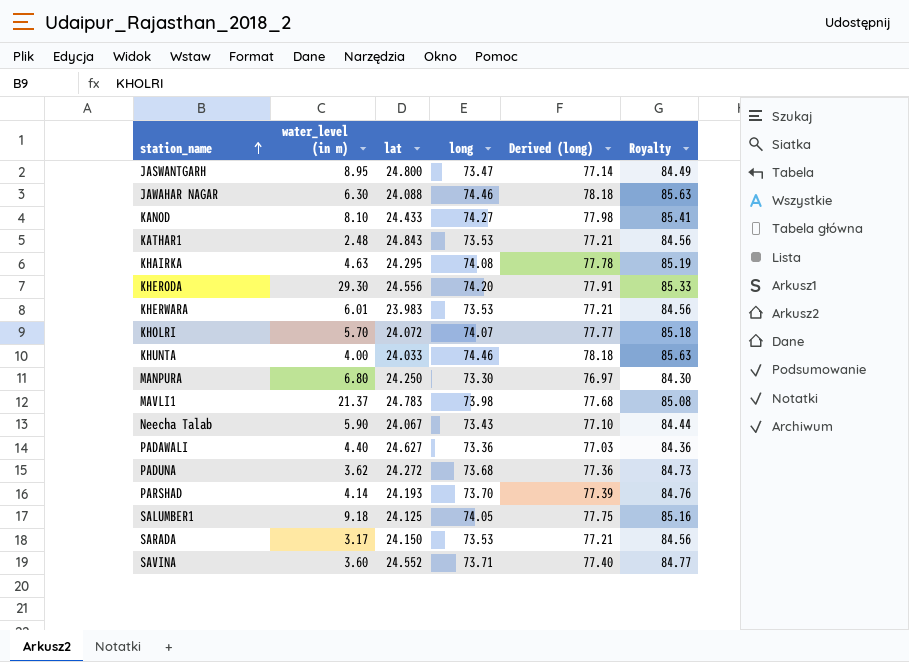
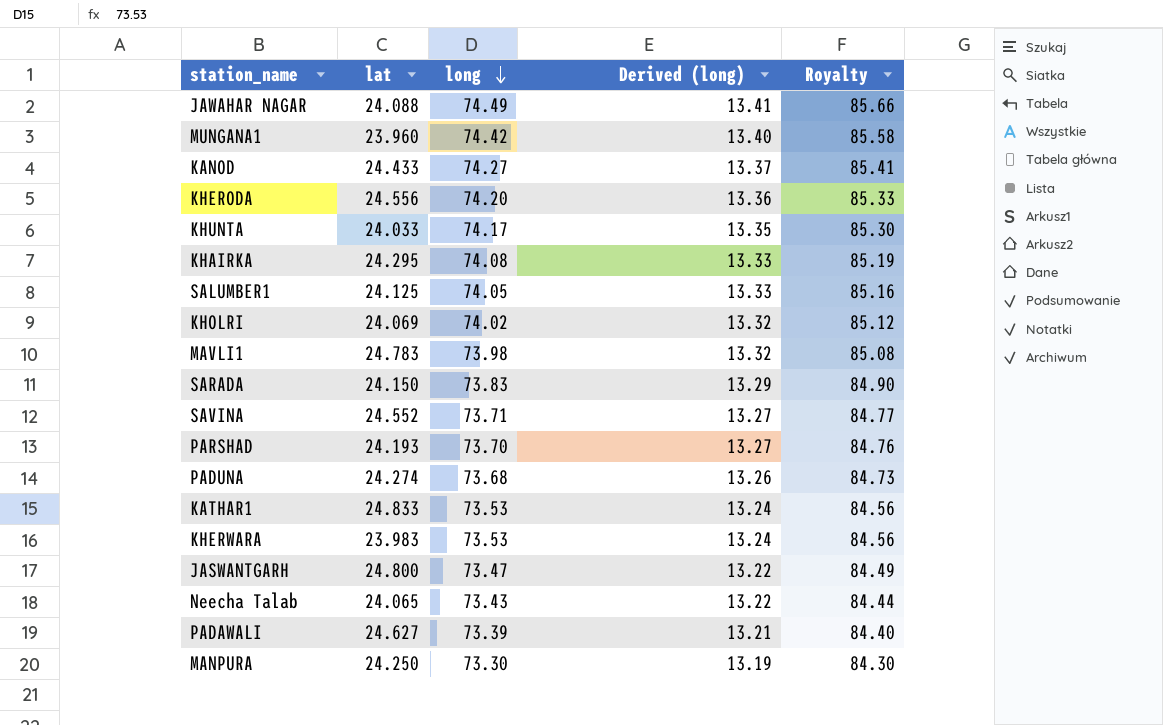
row order: station_name ascending -> long descending
column water_level (in m) | position: 2 -> none
column Derived (long) | formula: [long] * 1.05 -> [long] * 0.18
JAWAHAR NAGAR | long: 74.46 -> 74.49
JAWAHAR NAGAR | Royalty: 85.63 -> 85.66
row MUNGANA1: none -> 23.960 | 74.42 | 13.40 | 85.58
KHUNTA | long: 74.46 -> 74.17
KHUNTA | Royalty: 85.63 -> 85.30
KHOLRI | lat: 24.072 -> 24.069
KHOLRI | long: 74.07 -> 74.02
KHOLRI | Royalty: 85.18 -> 85.12
SARADA | long: 73.53 -> 73.83
SARADA | Royalty: 84.56 -> 84.90
PADUNA | lat: 24.272 -> 24.274
KATHAR1 | lat: 24.843 -> 24.833
Neecha Talab | lat: 24.067 -> 24.065
PADAWALI | long: 73.36 -> 73.39
PADAWALI | Royalty: 84.36 -> 84.40

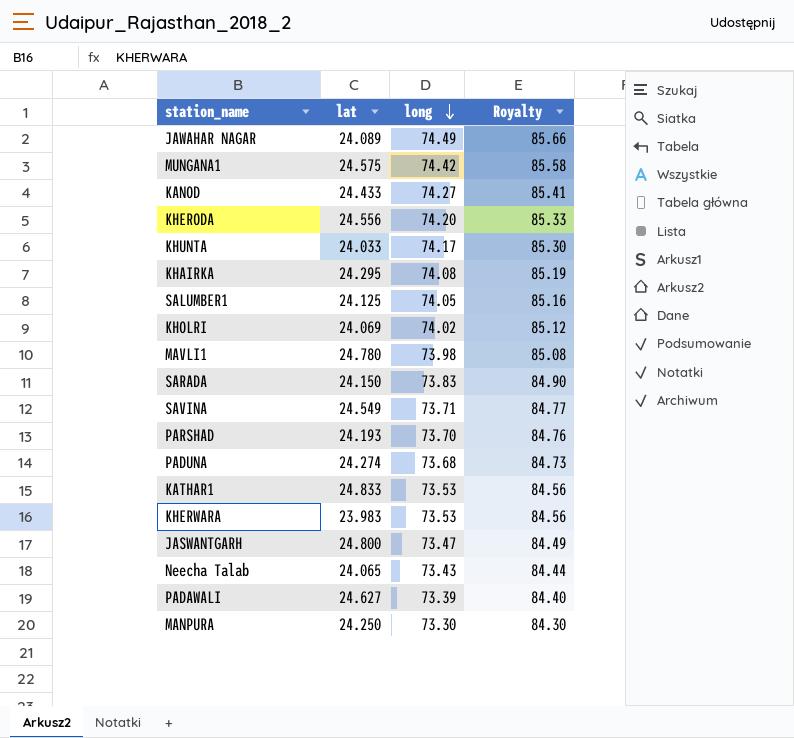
column Derived (long) | formula: [long] * 0.18 -> none
JAWAHAR NAGAR | lat: 24.088 -> 24.089
MUNGANA1 | lat: 23.960 -> 24.575
MAVLI1 | lat: 24.783 -> 24.780
SAVINA | lat: 24.552 -> 24.549

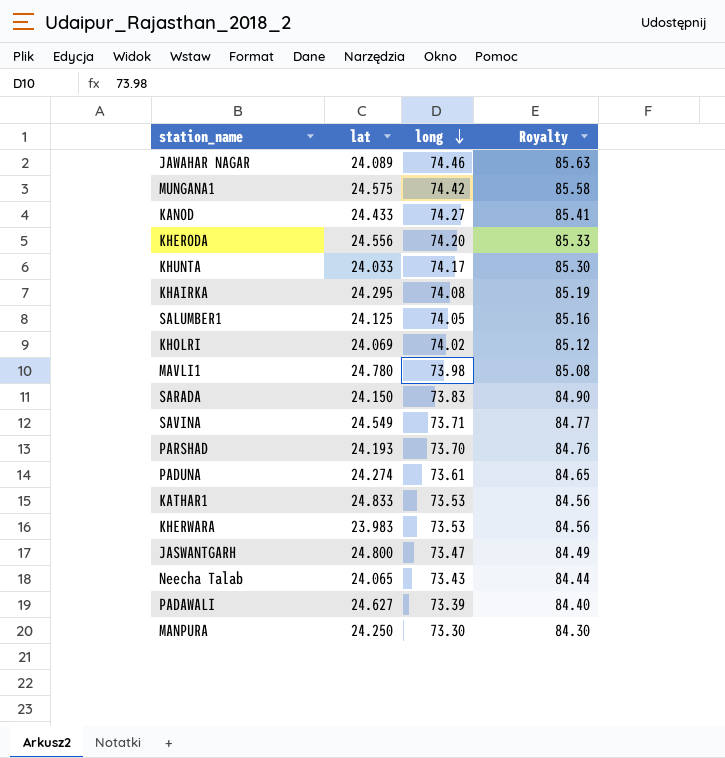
JAWAHAR NAGAR | long: 74.49 -> 74.46
JAWAHAR NAGAR | Royalty: 85.66 -> 85.63
PADUNA | long: 73.68 -> 73.61
PADUNA | Royalty: 84.73 -> 84.65

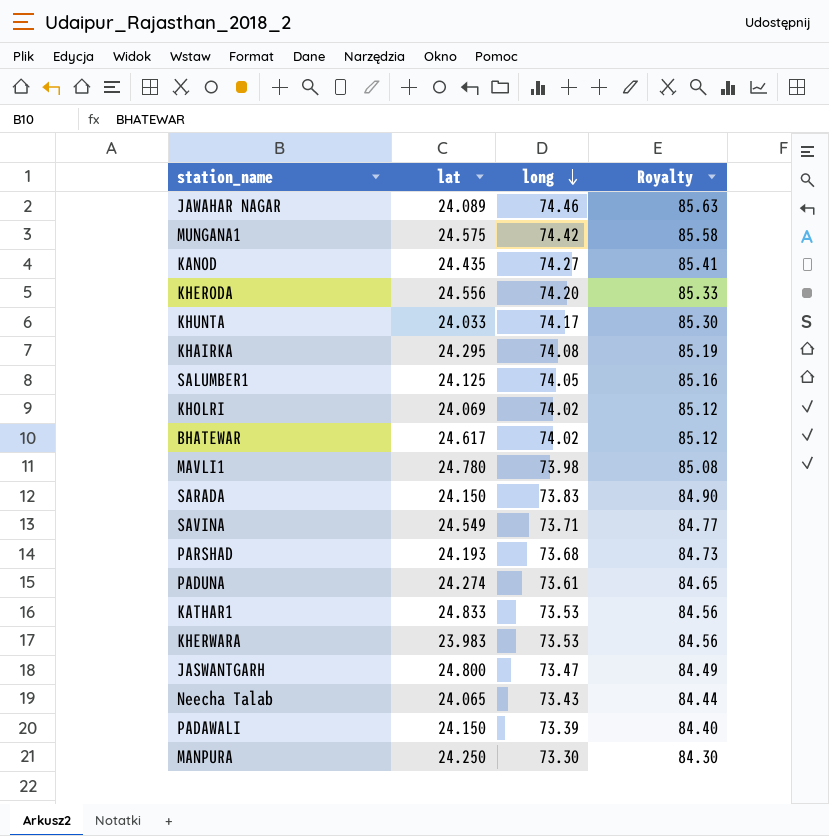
KANOD | lat: 24.433 -> 24.435
row BHATEWAR: none -> 24.617 | 74.02 | 85.12
PARSHAD | long: 73.70 -> 73.68
PARSHAD | Royalty: 84.76 -> 84.73
PADAWALI | lat: 24.627 -> 24.150

